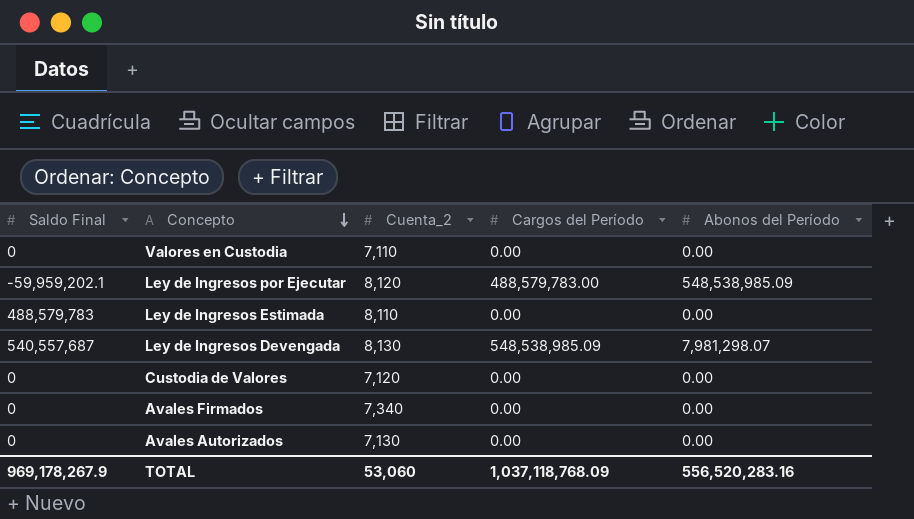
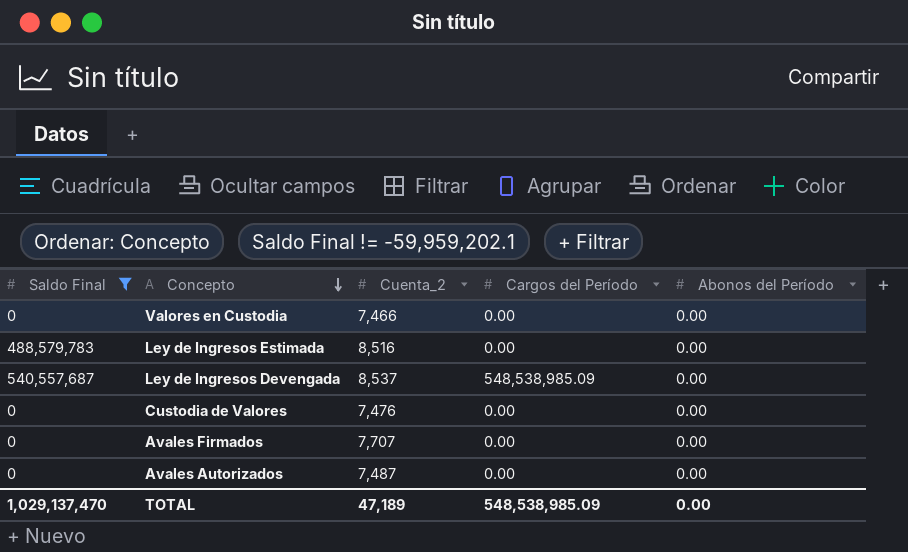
filter: none -> Saldo Final != -59,959,202.1
Valores en Custodia | Cuenta_2: 7,110 -> 7,466
Ley de Ingresos Estimada | Cuenta_2: 8,110 -> 8,516
Ley de Ingresos Devengada | Cuenta_2: 8,130 -> 8,537
Ley de Ingresos Devengada | Abonos del Período: 7,981,298.07 -> 0.00
Custodia de Valores | Cuenta_2: 7,120 -> 7,476
Avales Firmados | Cuenta_2: 7,340 -> 7,707
Avales Autorizados | Cuenta_2: 7,130 -> 7,487
TOTAL | Saldo Final: 969,178,267.9 -> 1,029,137,470
TOTAL | Cuenta_2: 53,060 -> 47,189
TOTAL | Cargos del Período: 1,037,118,768.09 -> 548,538,985.09
TOTAL | Abonos del Período: 556,520,283.16 -> 0.00

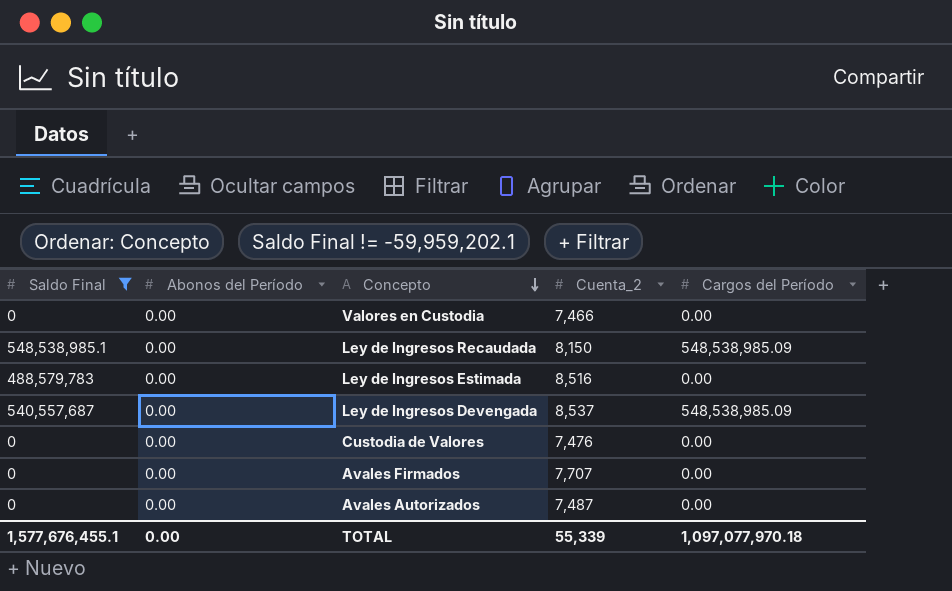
column Abonos del Período | position: 5 -> 2
row Ley de Ingresos Recaudada: none -> 548,538,985.1 | 0.00 | 8,150 | 548,538,985.09
TOTAL | Saldo Final: 1,029,137,470 -> 1,577,676,455.1
TOTAL | Cuenta_2: 47,189 -> 55,339
TOTAL | Cargos del Período: 548,538,985.09 -> 1,097,077,970.18

